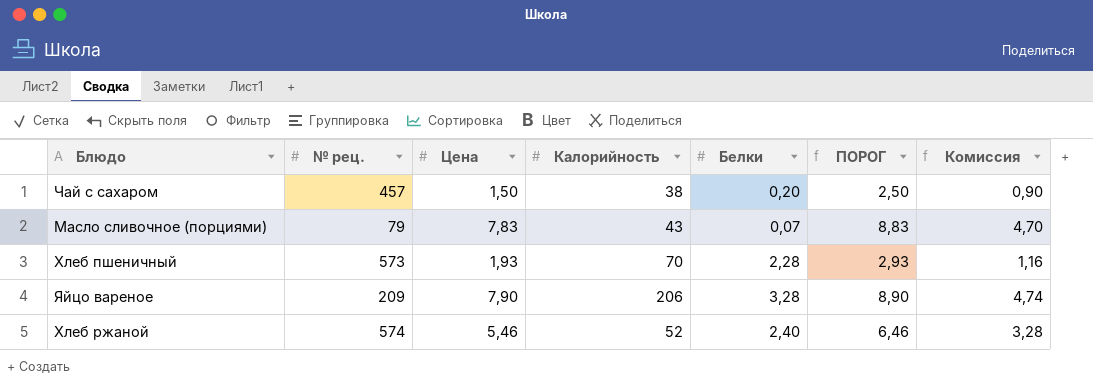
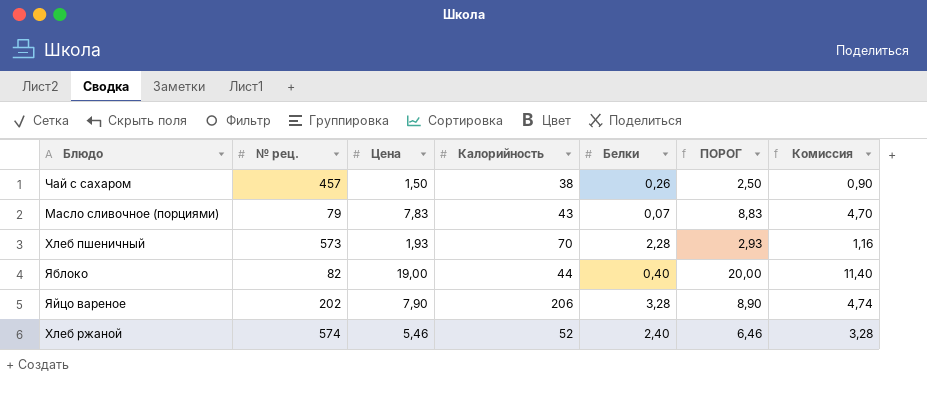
Чай с сахаром | Белки: 0,20 -> 0,26
row Яблоко: none -> 82 | 19,00 | 44 | 0,40 | 20,00 | 11,40
Яйцо вареное | № рец.: 209 -> 202

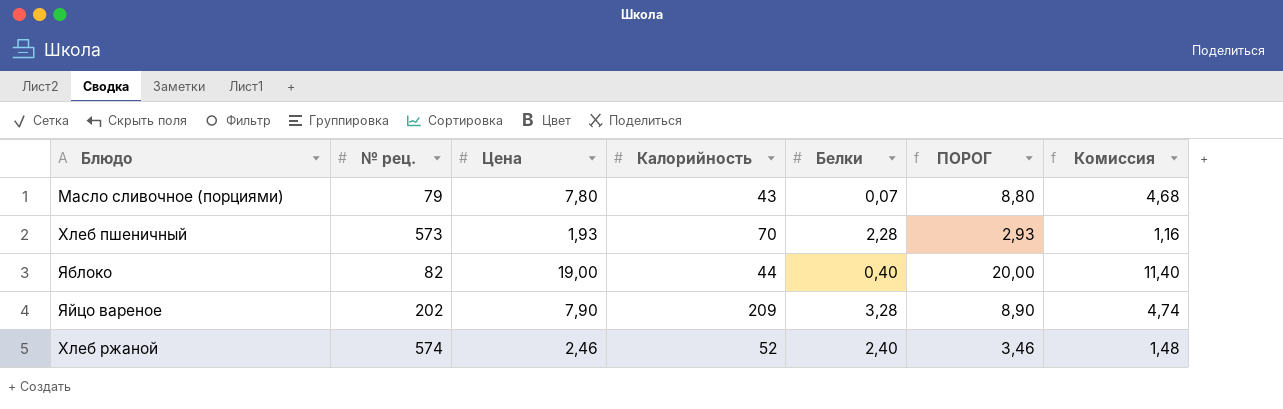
row Чай с сахаром: 457 | 1,50 | 38 | 0,26 | 2,50 | 0,90 -> none
Масло сливочное (порциями) | Цена: 7,83 -> 7,80
Масло сливочное (порциями) | ПОРОГ: 8,83 -> 8,80
Масло сливочное (порциями) | Комиссия: 4,70 -> 4,68
Яйцо вареное | Калорийность: 206 -> 209
Хлеб ржаной | Цена: 5,46 -> 2,46
Хлеб ржаной | ПОРОГ: 6,46 -> 3,46
Хлеб ржаной | Комиссия: 3,28 -> 1,48

